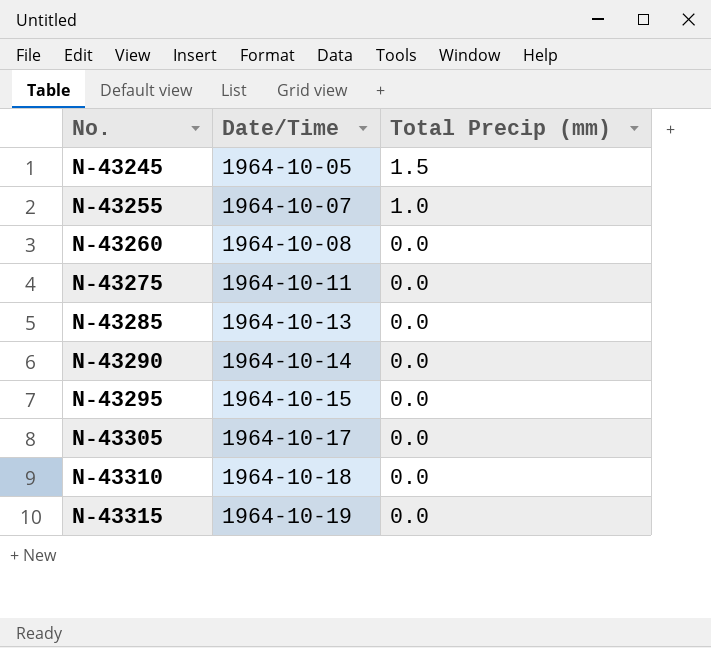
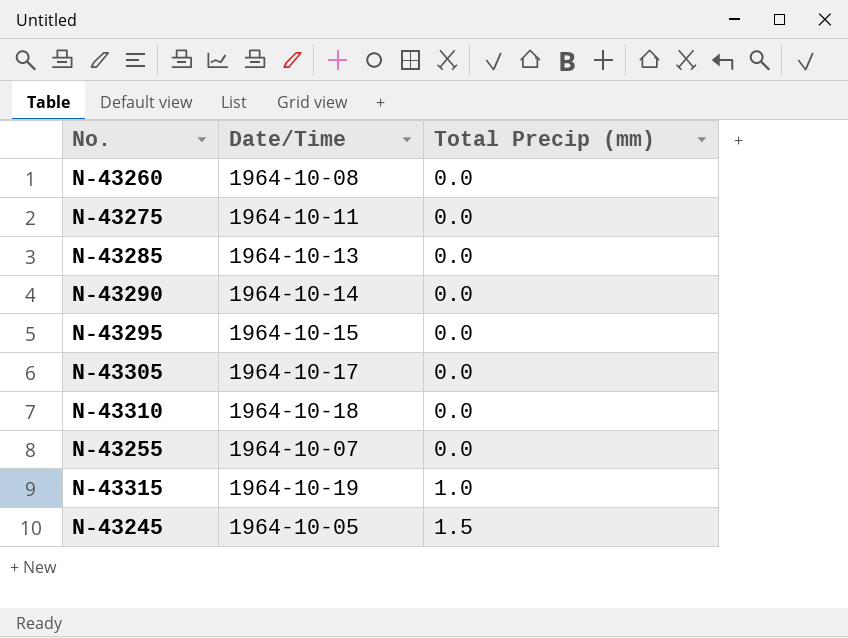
row order: No. ascending -> Total Precip (mm) ascending
N-43255 | Total Precip (mm): 1.0 -> 0.0
N-43315 | Total Precip (mm): 0.0 -> 1.0

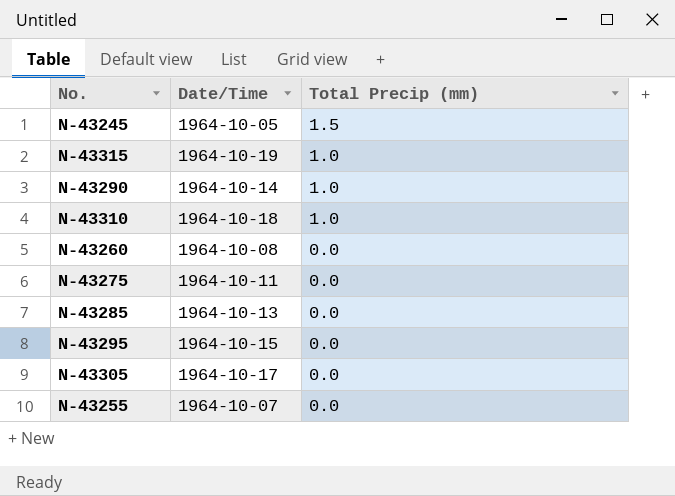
row order: Total Precip (mm) ascending -> Total Precip (mm) descending
N-43290 | Total Precip (mm): 0.0 -> 1.0
N-43310 | Total Precip (mm): 0.0 -> 1.0

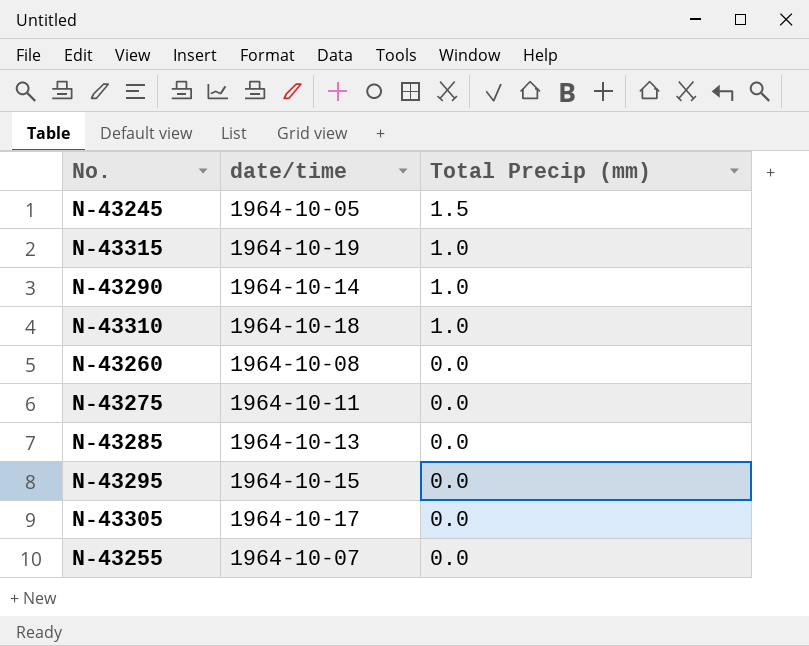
column name: Date/Time -> date/time

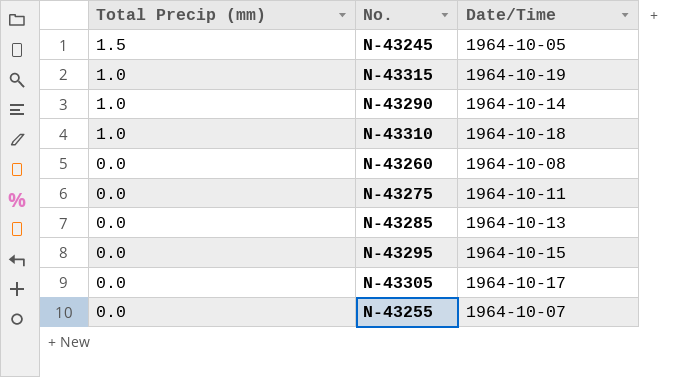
column Total Precip (mm) | position: 3 -> 1
column name: date/time -> Date/Time

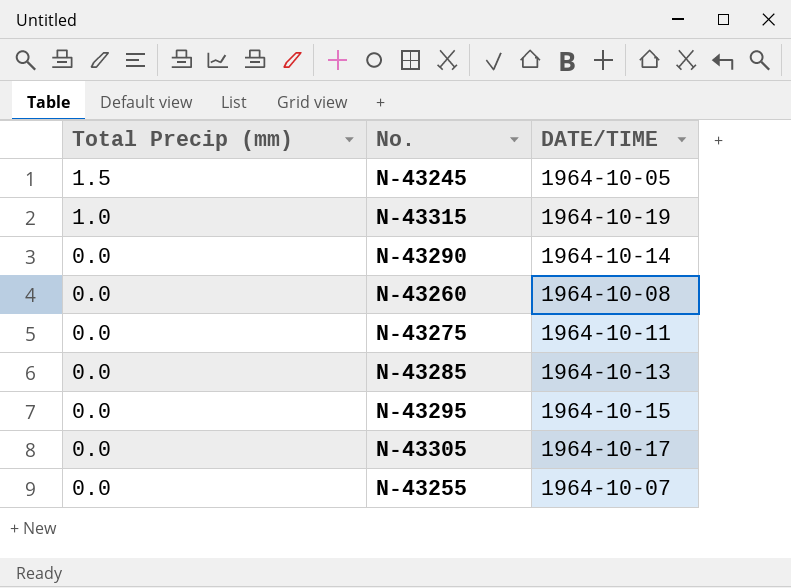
column name: Date/Time -> DATE/TIME
row N-43310: 1.0 | 1964-10-18 -> none
N-43290 | Total Precip (mm): 1.0 -> 0.0

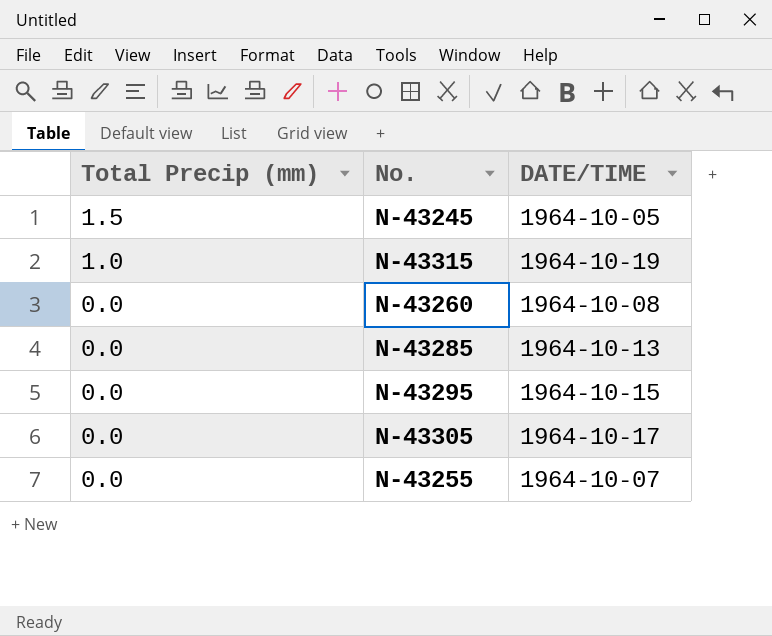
row N-43290: 0.0 | 1964-10-14 -> none
row N-43275: 0.0 | 1964-10-11 -> none

